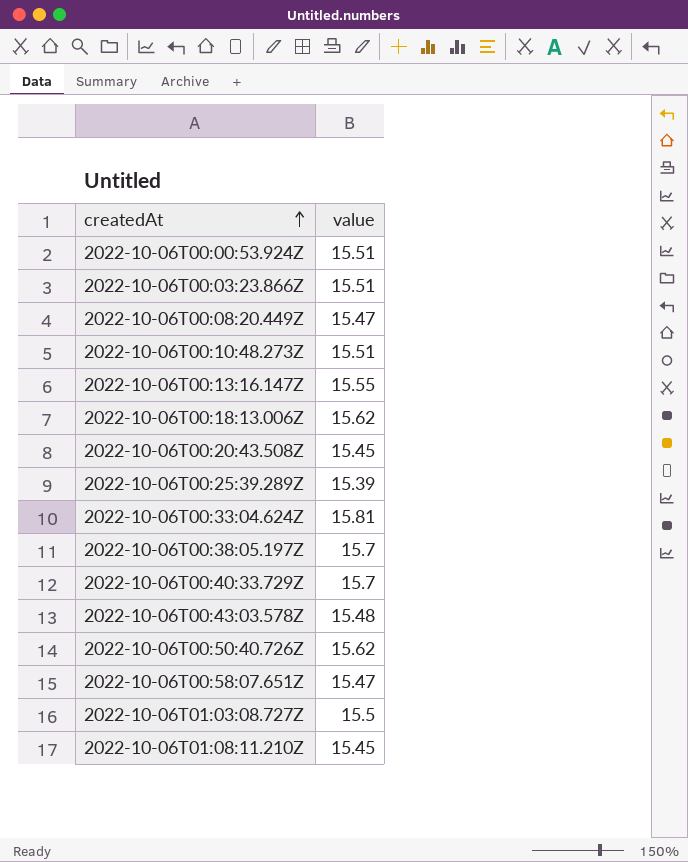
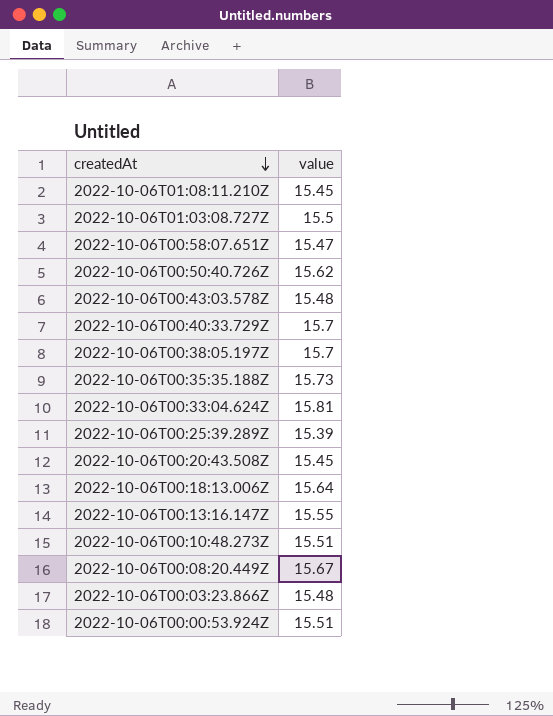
row order: createdAt ascending -> createdAt descending
row 2022-10-06T00:35:35.188Z: none -> 15.73
2022-10-06T00:18:13.006Z | value: 15.62 -> 15.64
2022-10-06T00:08:20.449Z | value: 15.47 -> 15.67
2022-10-06T00:03:23.866Z | value: 15.51 -> 15.48

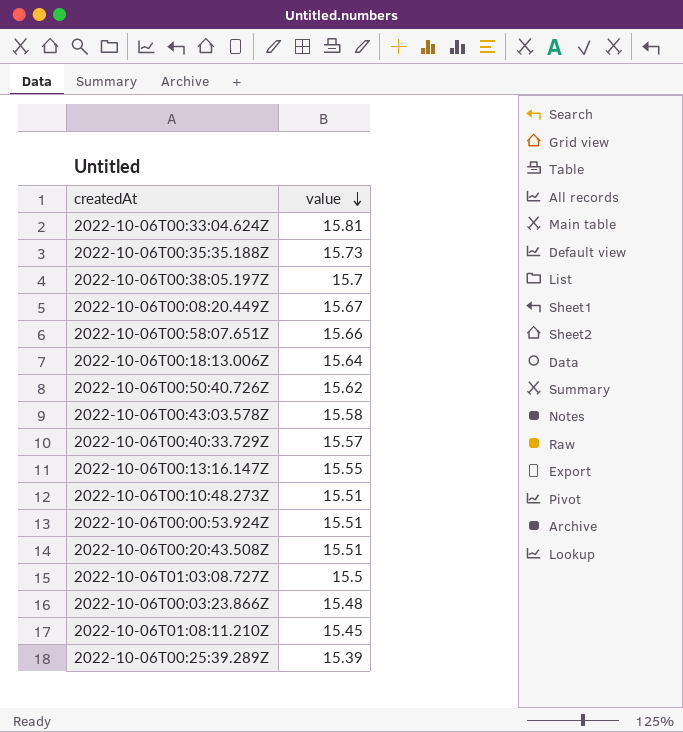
row order: createdAt descending -> value descending
2022-10-06T00:58:07.651Z | value: 15.47 -> 15.66
2022-10-06T00:43:03.578Z | value: 15.48 -> 15.58
2022-10-06T00:40:33.729Z | value: 15.7 -> 15.57
2022-10-06T00:20:43.508Z | value: 15.45 -> 15.51

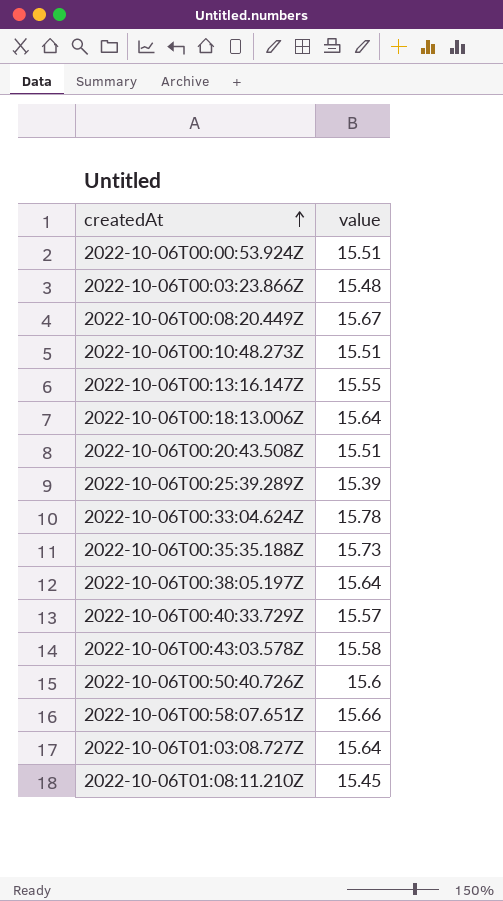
row order: value descending -> createdAt ascending
2022-10-06T00:33:04.624Z | value: 15.81 -> 15.78
2022-10-06T00:38:05.197Z | value: 15.7 -> 15.64
2022-10-06T00:50:40.726Z | value: 15.62 -> 15.6
2022-10-06T01:03:08.727Z | value: 15.5 -> 15.64

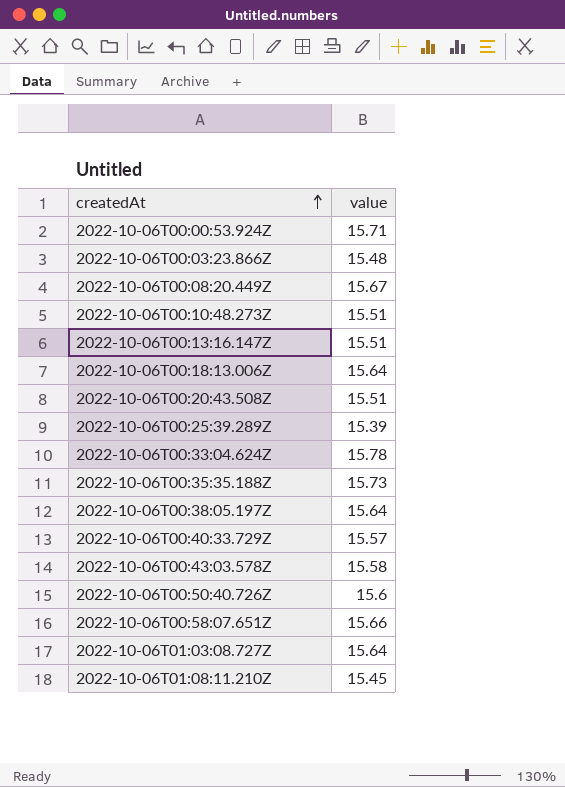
2022-10-06T00:00:53.924Z | value: 15.51 -> 15.71
2022-10-06T00:13:16.147Z | value: 15.55 -> 15.51

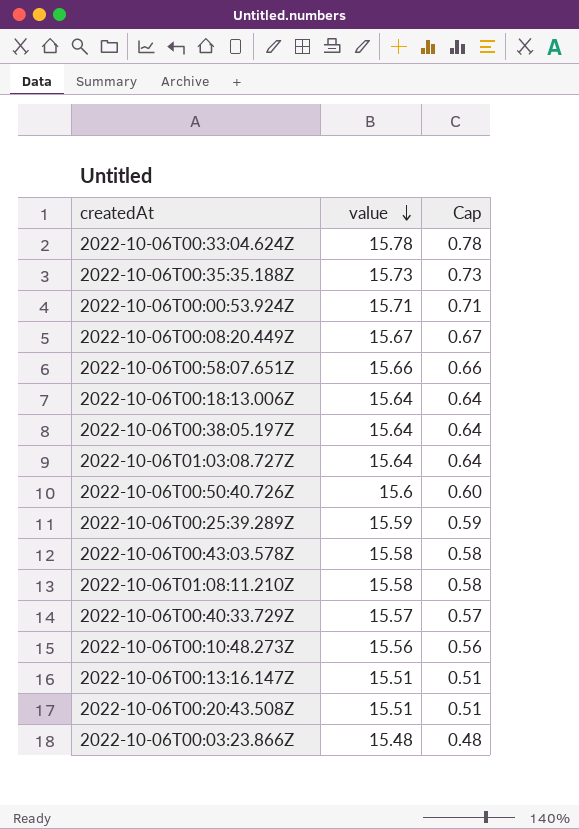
row order: createdAt ascending -> value descending
column Cap | formula: none -> [value] - 15
2022-10-06T00:25:39.289Z | value: 15.39 -> 15.59
2022-10-06T01:08:11.210Z | value: 15.45 -> 15.58
2022-10-06T00:10:48.273Z | value: 15.51 -> 15.56

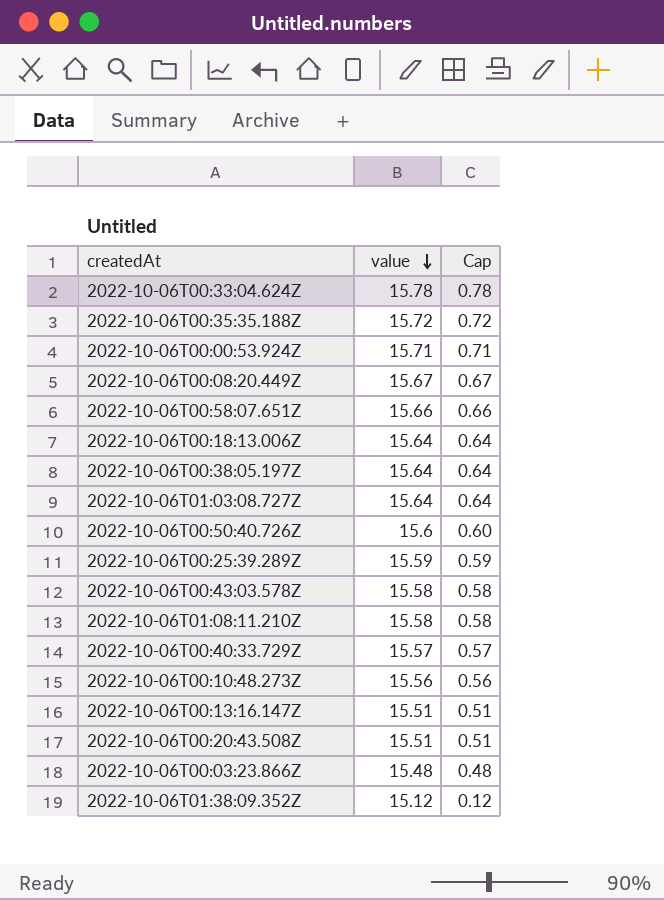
2022-10-06T00:35:35.188Z | value: 15.73 -> 15.72
2022-10-06T00:35:35.188Z | Cap: 0.73 -> 0.72
row 2022-10-06T01:38:09.352Z: none -> 15.12 | 0.12

